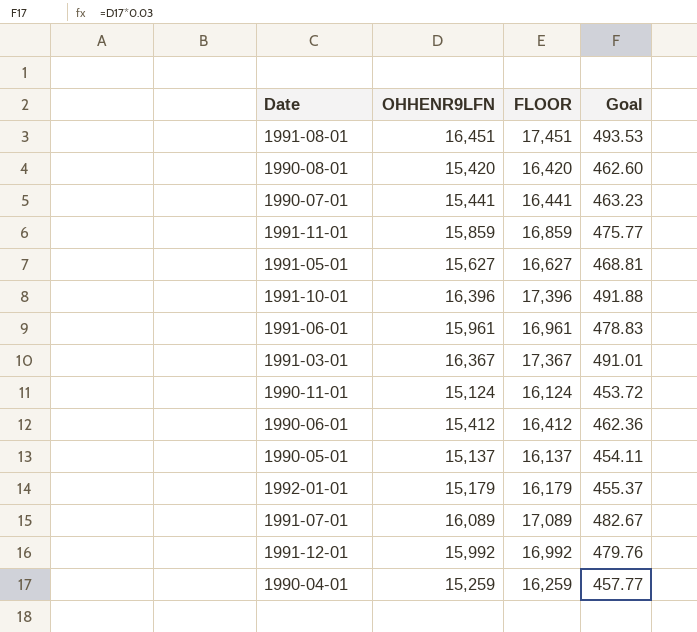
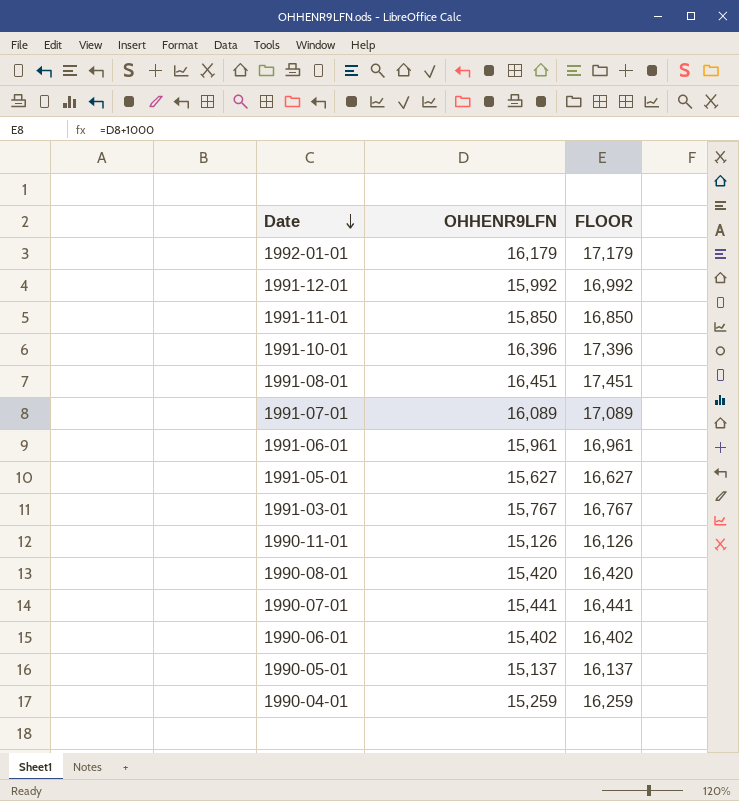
row order: none -> Date descending
column Goal | formula: [OHHENR9LFN] * 0.03 -> none
1992-01-01 | OHHENR9LFN: 15,179 -> 16,179
1992-01-01 | FLOOR: 16,179 -> 17,179
1991-11-01 | OHHENR9LFN: 15,859 -> 15,850
1991-11-01 | FLOOR: 16,859 -> 16,850
1991-03-01 | OHHENR9LFN: 16,367 -> 15,767
1991-03-01 | FLOOR: 17,367 -> 16,767
1990-11-01 | OHHENR9LFN: 15,124 -> 15,126
1990-11-01 | FLOOR: 16,124 -> 16,126
1990-06-01 | OHHENR9LFN: 15,412 -> 15,402
1990-06-01 | FLOOR: 16,412 -> 16,402

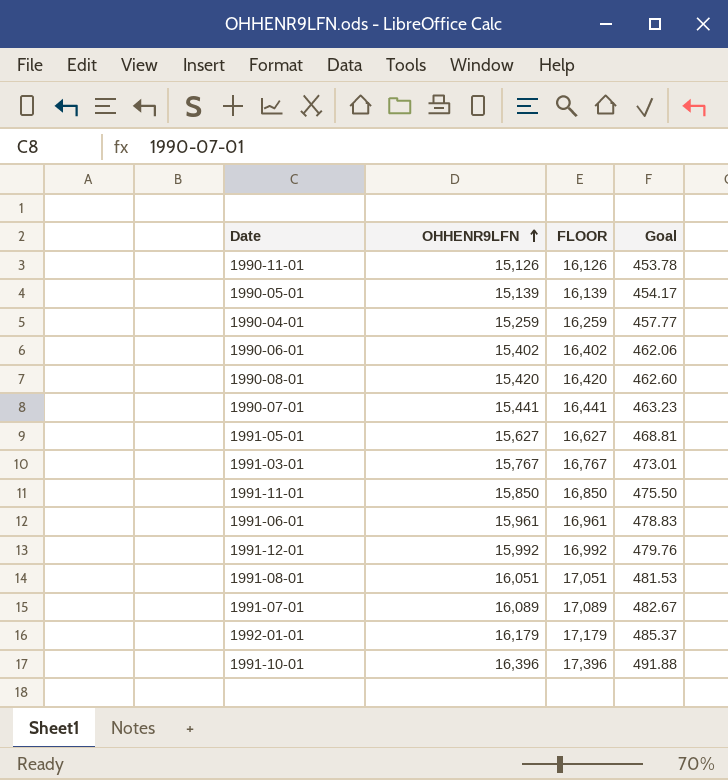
row order: Date descending -> OHHENR9LFN ascending
column Goal | formula: none -> [OHHENR9LFN] * 0.03
1990-05-01 | OHHENR9LFN: 15,137 -> 15,139
1990-05-01 | FLOOR: 16,137 -> 16,139
1991-08-01 | OHHENR9LFN: 16,451 -> 16,051
1991-08-01 | FLOOR: 17,451 -> 17,051

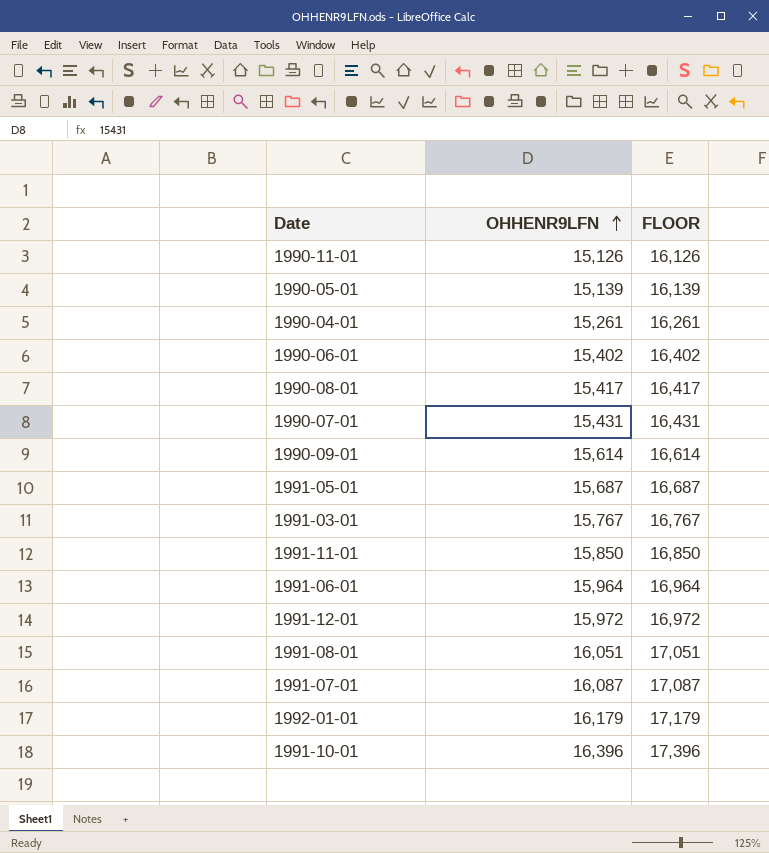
column Goal | formula: [OHHENR9LFN] * 0.03 -> none
1990-04-01 | OHHENR9LFN: 15,259 -> 15,261
1990-04-01 | FLOOR: 16,259 -> 16,261
1990-08-01 | OHHENR9LFN: 15,420 -> 15,417
1990-08-01 | FLOOR: 16,420 -> 16,417
1990-07-01 | OHHENR9LFN: 15,441 -> 15,431
1990-07-01 | FLOOR: 16,441 -> 16,431
row 1990-09-01: none -> 15,614 | 16,614
1991-05-01 | OHHENR9LFN: 15,627 -> 15,687
1991-05-01 | FLOOR: 16,627 -> 16,687
1991-06-01 | OHHENR9LFN: 15,961 -> 15,964
1991-06-01 | FLOOR: 16,961 -> 16,964
1991-12-01 | OHHENR9LFN: 15,992 -> 15,972
1991-12-01 | FLOOR: 16,992 -> 16,972
1991-07-01 | OHHENR9LFN: 16,089 -> 16,087
1991-07-01 | FLOOR: 17,089 -> 17,087

